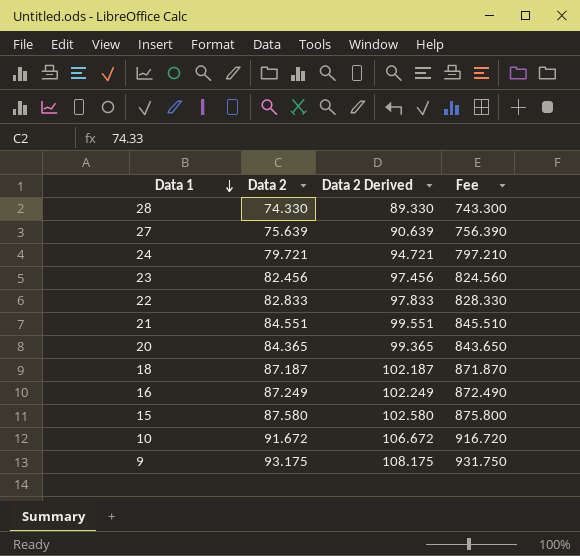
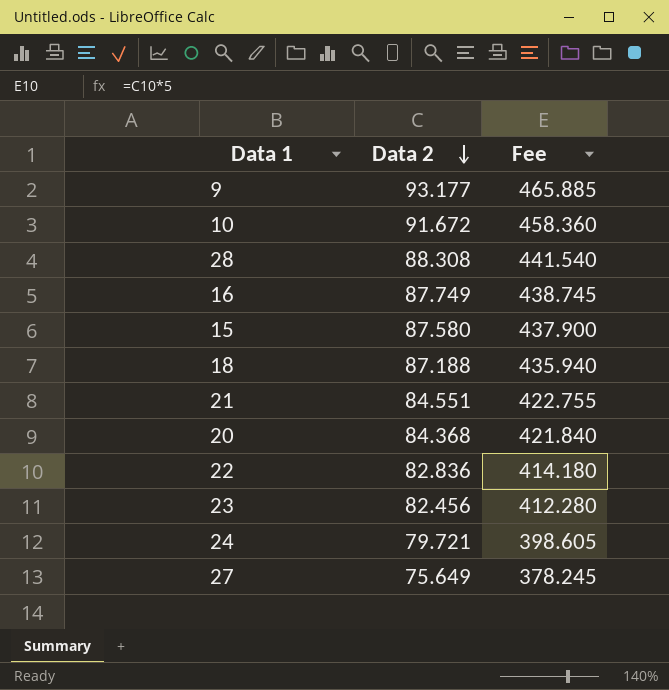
row order: Data 1 descending -> Data 2 descending
column Data 2 Derived | formula: [Data 2] + 15 -> none
column Fee | formula: [Data 2] * 10 -> [Data 2] * 5
9 | Data 2: 93.175 -> 93.177
28 | Data 2: 74.330 -> 88.308
16 | Data 2: 87.249 -> 87.749
18 | Data 2: 87.187 -> 87.188
20 | Data 2: 84.365 -> 84.368
22 | Data 2: 82.833 -> 82.836
27 | Data 2: 75.639 -> 75.649

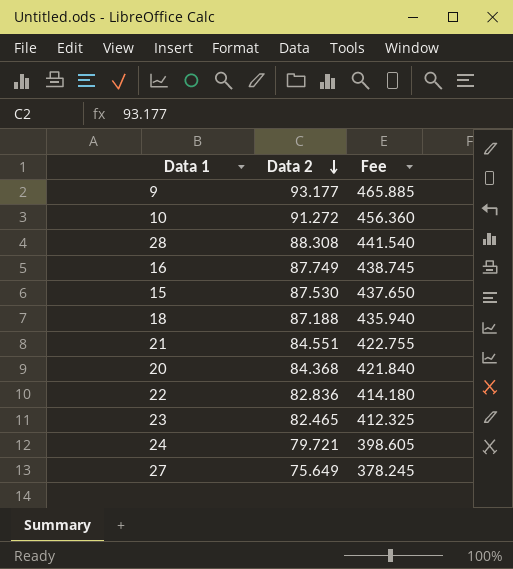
10 | Data 2: 91.672 -> 91.272
10 | Fee: 458.360 -> 456.360
15 | Data 2: 87.580 -> 87.530
15 | Fee: 437.900 -> 437.650
23 | Data 2: 82.456 -> 82.465
23 | Fee: 412.280 -> 412.325

